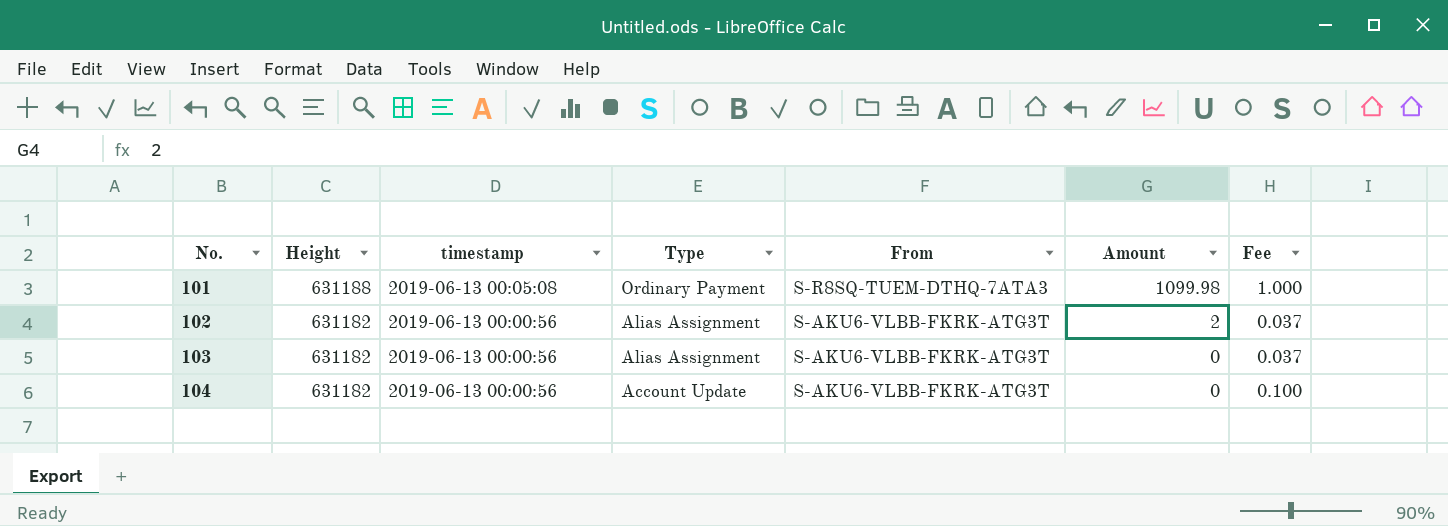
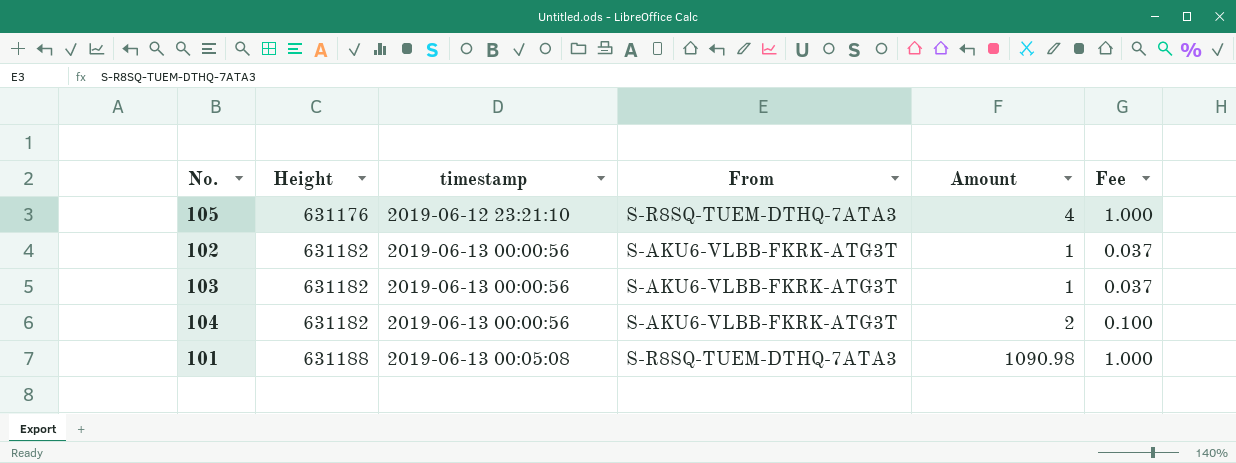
row order: No. ascending -> Height ascending
column Type | position: 4 -> none
row 105: none -> 631176 | 2019-06-12 23:21:10 | S-R8SQ-TUEM-DTHQ-7ATA3 | 4 | 1.000
102 | Amount: 2 -> 1
103 | Amount: 0 -> 1
104 | Amount: 0 -> 2
101 | Amount: 1099.98 -> 1090.98

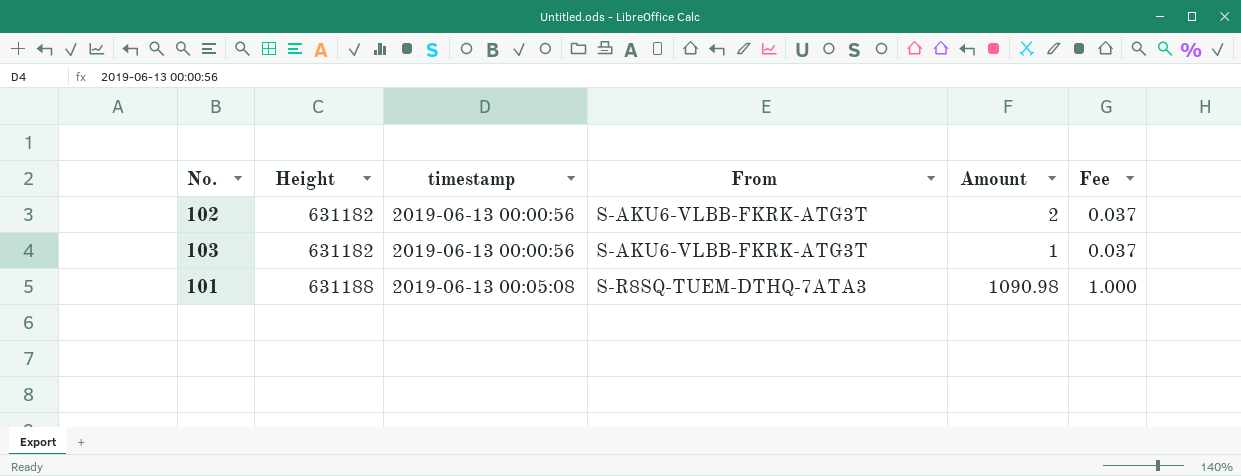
row 105: 631176 | 2019-06-12 23:21:10 | S-R8SQ-TUEM-DTHQ-7ATA3 | 4 | 1.000 -> none
row 104: 631182 | 2019-06-13 00:00:56 | S-AKU6-VLBB-FKRK-ATG3T | 2 | 0.100 -> none
102 | Amount: 1 -> 2

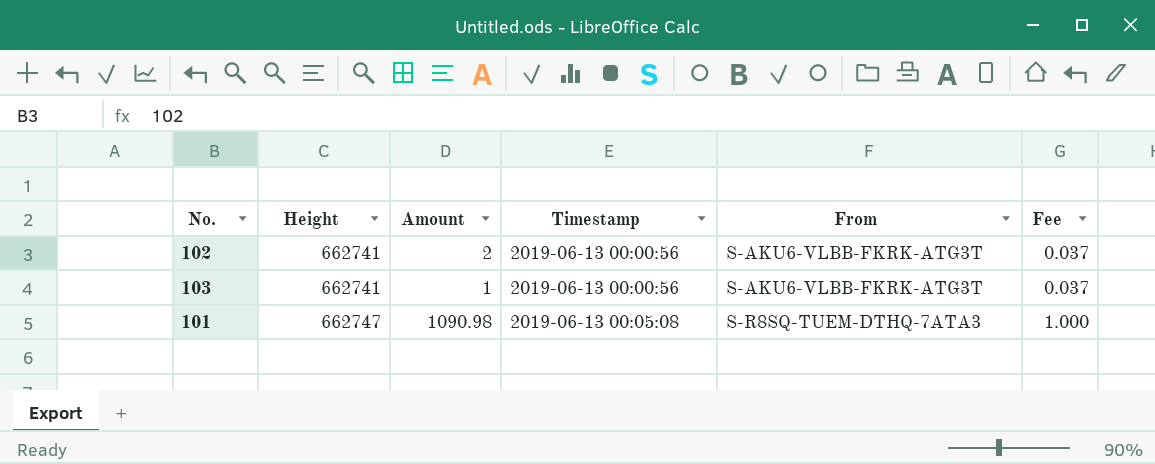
column Amount | position: 5 -> 3
column name: timestamp -> Timestamp
102 | Height: 631182 -> 662741
103 | Height: 631182 -> 662741
101 | Height: 631188 -> 662747

